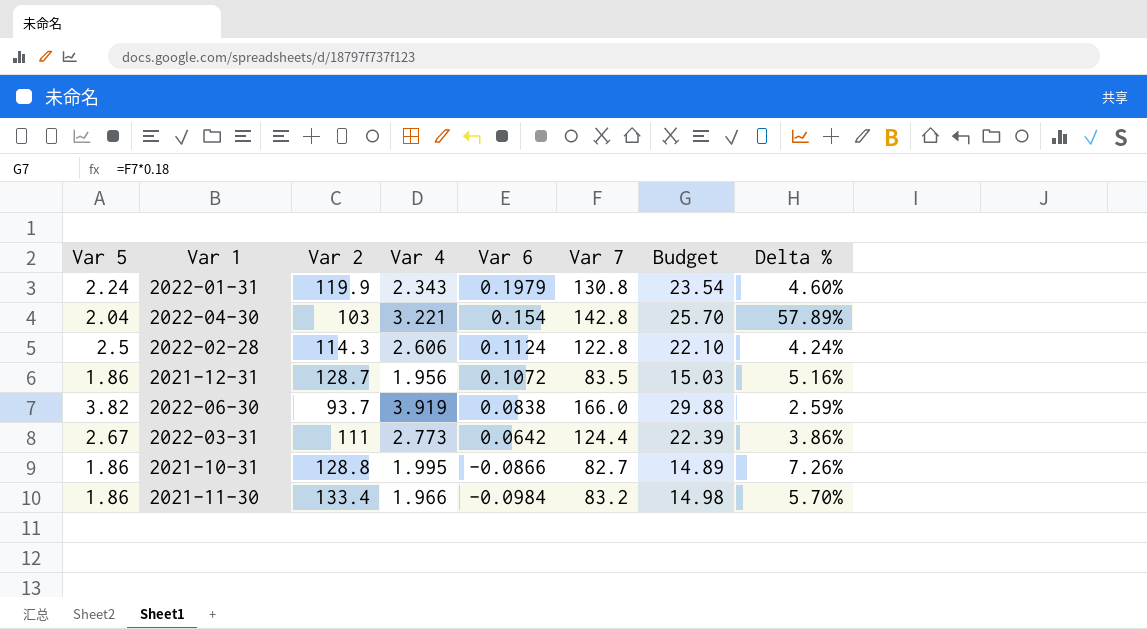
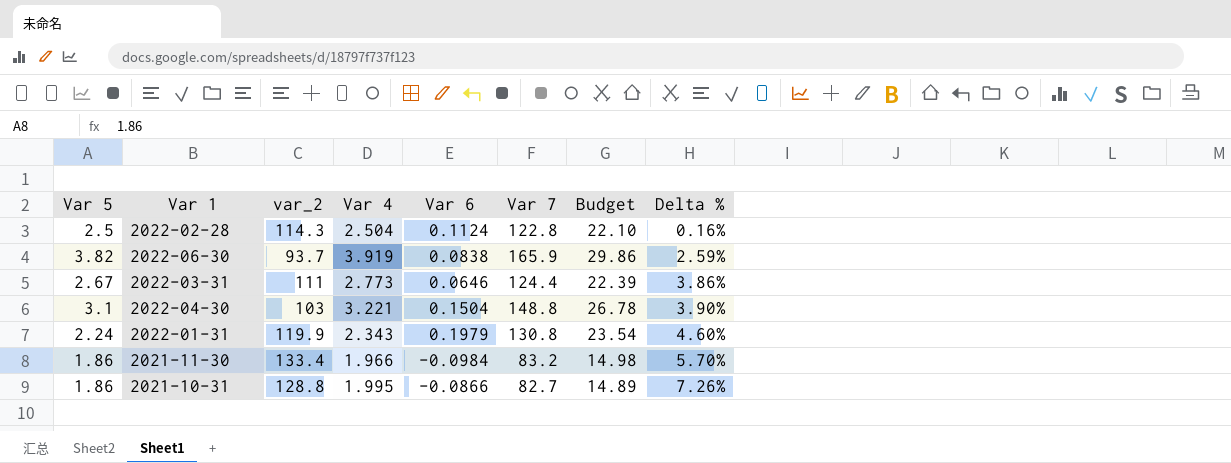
row order: Var 6 descending -> Delta % ascending
column name: Var 2 -> var_2
row 2021-12-31: 1.86 | 128.7 | 1.956 | 0.1072 | 83.5 | 15.03 | 5.16% -> none
2022-02-28 | Var 4: 2.606 -> 2.504
2022-02-28 | Delta %: 4.24% -> 0.16%
2022-06-30 | Var 7: 166.0 -> 165.9
2022-06-30 | Budget: 29.88 -> 29.86
2022-03-31 | Var 6: 0.0642 -> 0.0646
2022-04-30 | Var 5: 2.04 -> 3.1
2022-04-30 | Var 6: 0.154 -> 0.1504
2022-04-30 | Var 7: 142.8 -> 148.8
2022-04-30 | Budget: 25.70 -> 26.78
2022-04-30 | Delta %: 57.89% -> 3.90%

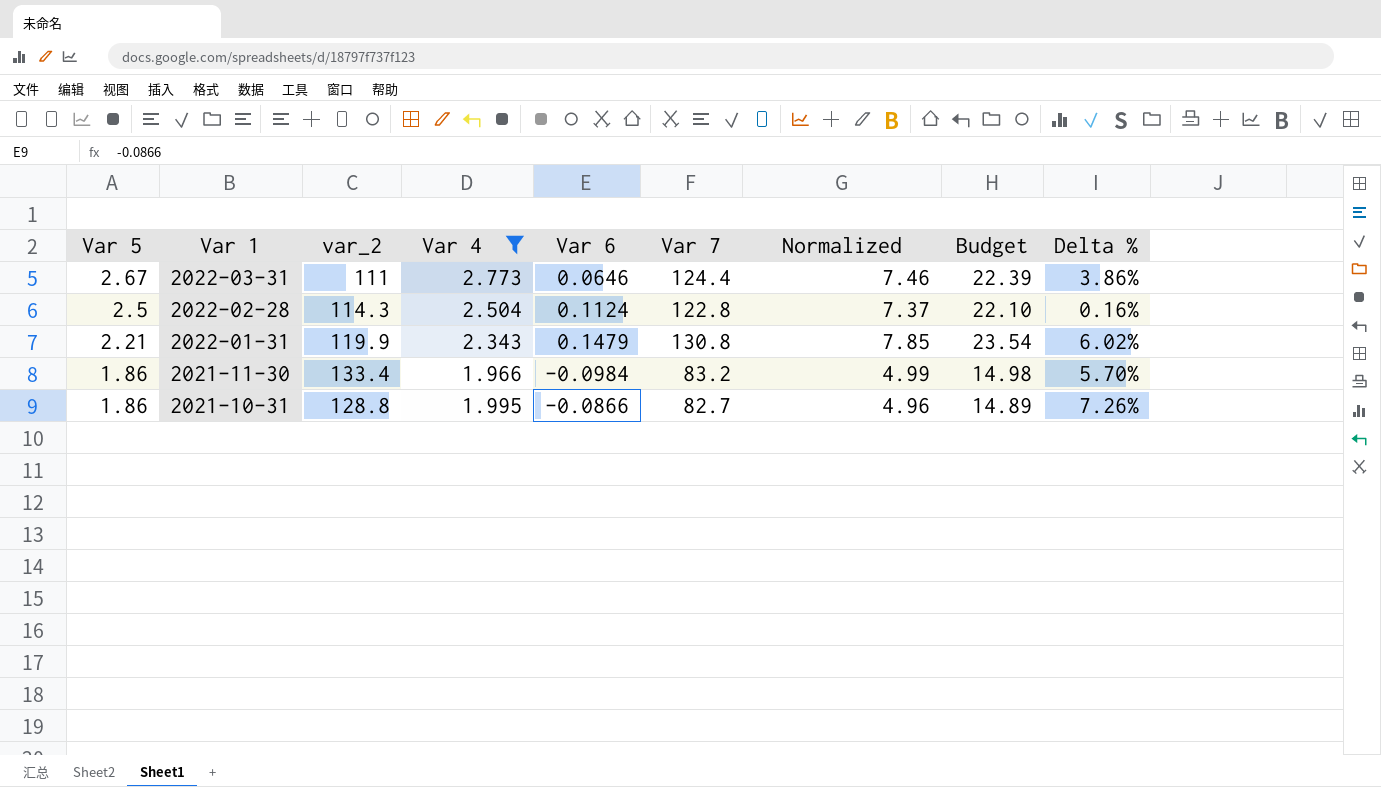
filter: none -> Var 4 <= 2.773
row order: Delta % ascending -> Var 5 descending
column Normalized | formula: none -> [Var 7] * 0.06
2022-01-31 | Var 5: 2.24 -> 2.21
2022-01-31 | Var 6: 0.1979 -> 0.1479
2022-01-31 | Delta %: 4.60% -> 6.02%

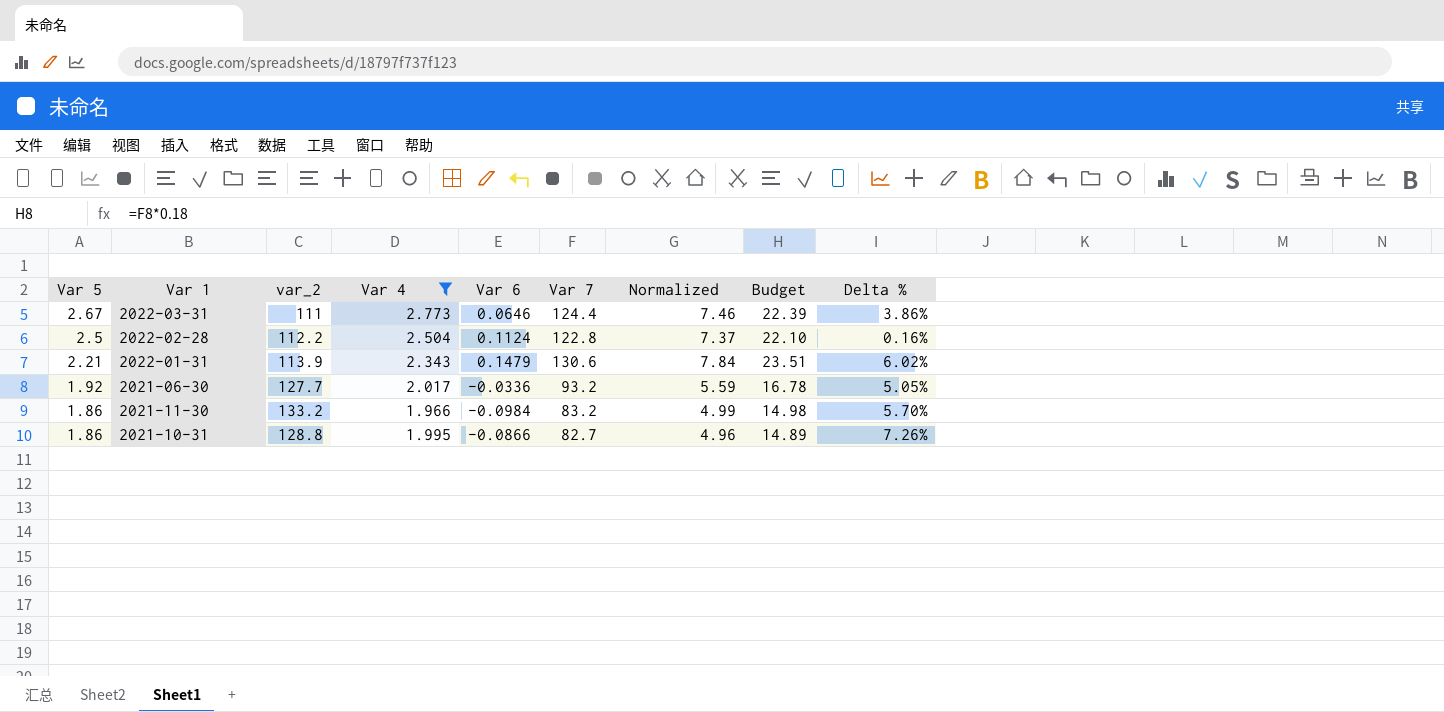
2022-02-28 | var_2: 114.3 -> 112.2
2022-01-31 | var_2: 119.9 -> 113.9
2022-01-31 | Var 7: 130.8 -> 130.6
2022-01-31 | Normalized: 7.85 -> 7.84
2022-01-31 | Budget: 23.54 -> 23.51
row 2021-06-30: none -> 1.92 | 127.7 | 2.017 | -0.0336 | 93.2 | 5.59 | 16.78 | 5.05%
2021-11-30 | var_2: 133.4 -> 133.2

